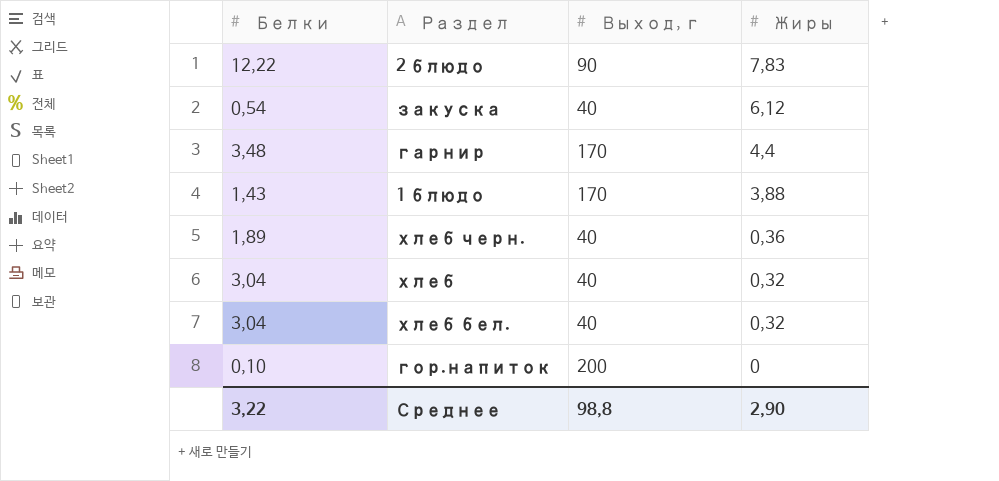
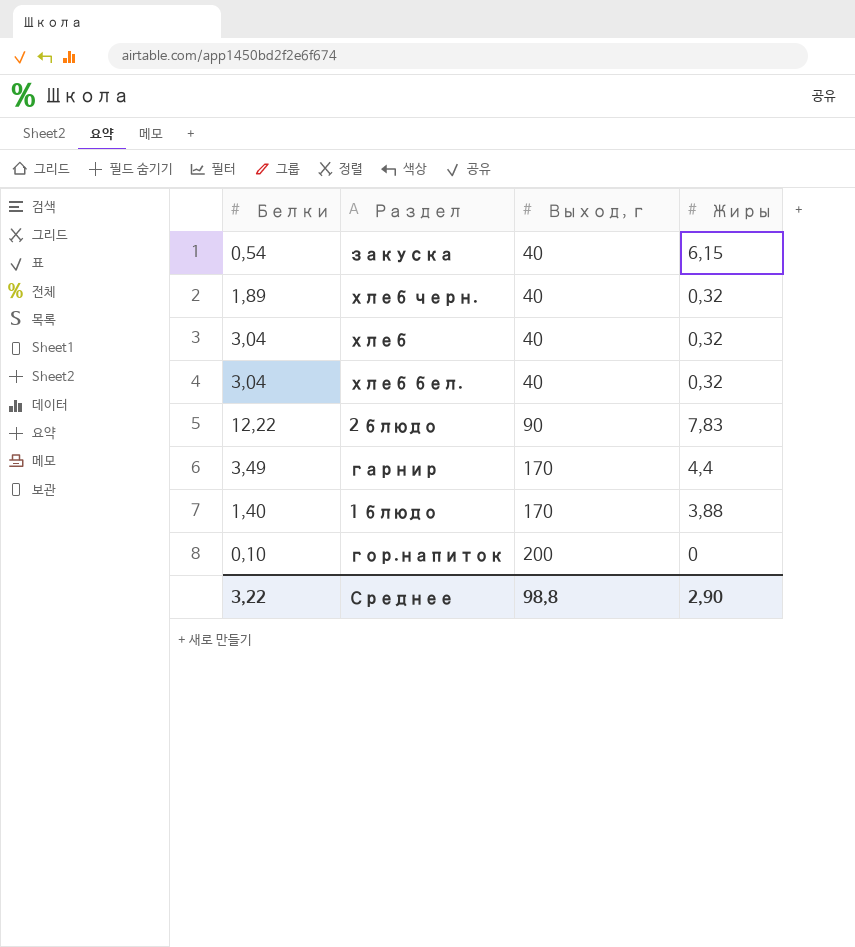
row order: Жиры descending -> Выход, г ascending
закуска | Жиры: 6,12 -> 6,15
хлеб черн. | Жиры: 0,36 -> 0,32
гарнир | Белки: 3,48 -> 3,49
1 блюдо | Белки: 1,43 -> 1,40

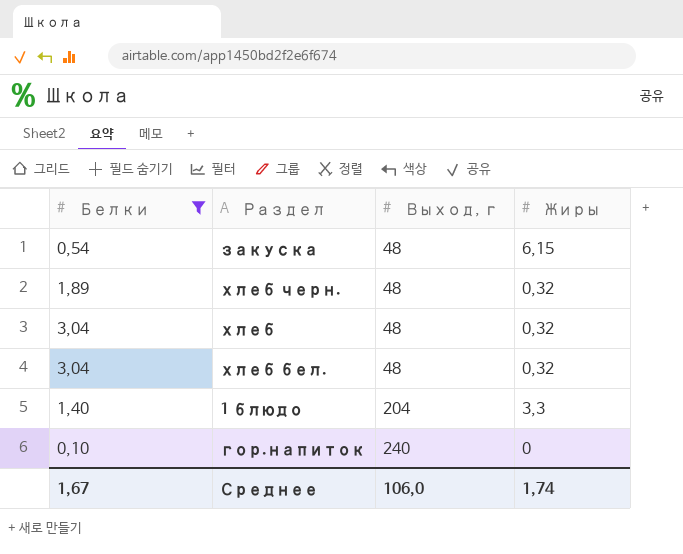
filter: none -> Белки <= 3,04
закуска | Выход, г: 40 -> 48
хлеб черн. | Выход, г: 40 -> 48
хлеб | Выход, г: 40 -> 48
хлеб бел. | Выход, г: 40 -> 48
1 блюдо | Выход, г: 170 -> 204
1 блюдо | Жиры: 3,88 -> 3,3
гор.напиток | Выход, г: 200 -> 240
Среднее | Белки: 3,22 -> 1,67
Среднее | Выход, г: 98,8 -> 106,0
Среднее | Жиры: 2,90 -> 1,74

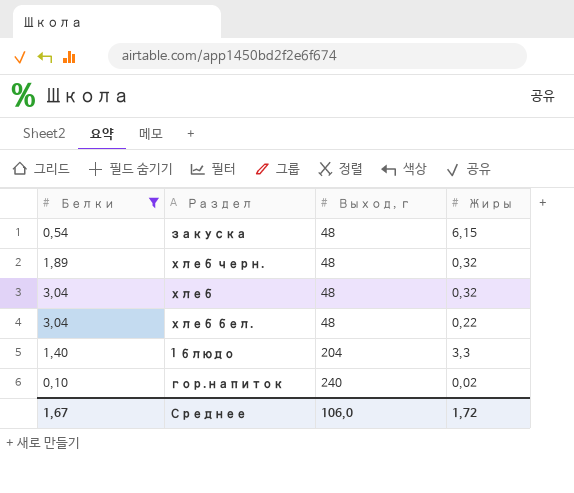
хлеб бел. | Жиры: 0,32 -> 0,22
гор.напиток | Жиры: 0 -> 0,02
Среднее | Жиры: 1,74 -> 1,72

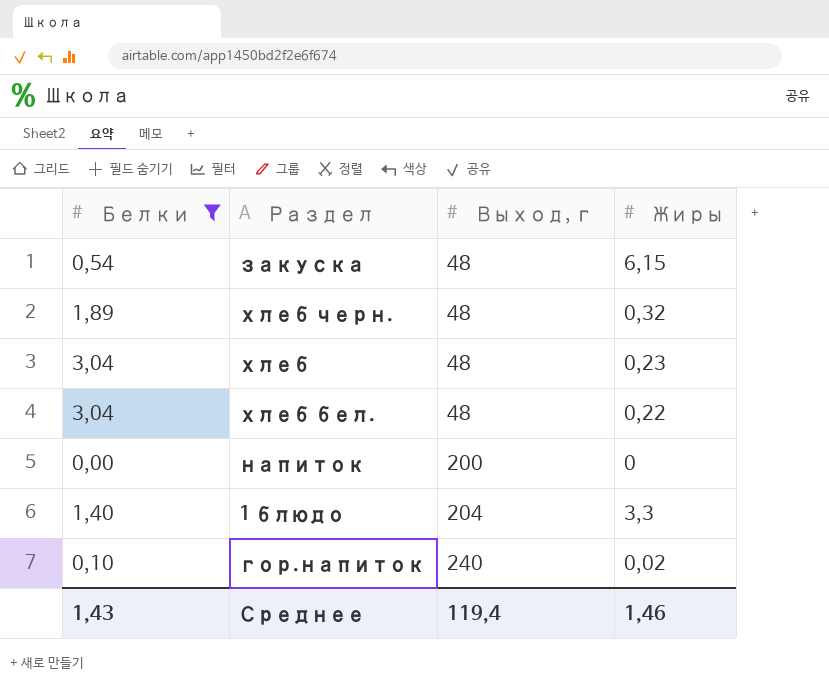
хлеб | Жиры: 0,32 -> 0,23
row напиток: none -> 0,00 | 200 | 0
Среднее | Белки: 1,67 -> 1,43
Среднее | Выход, г: 106,0 -> 119,4
Среднее | Жиры: 1,72 -> 1,46

